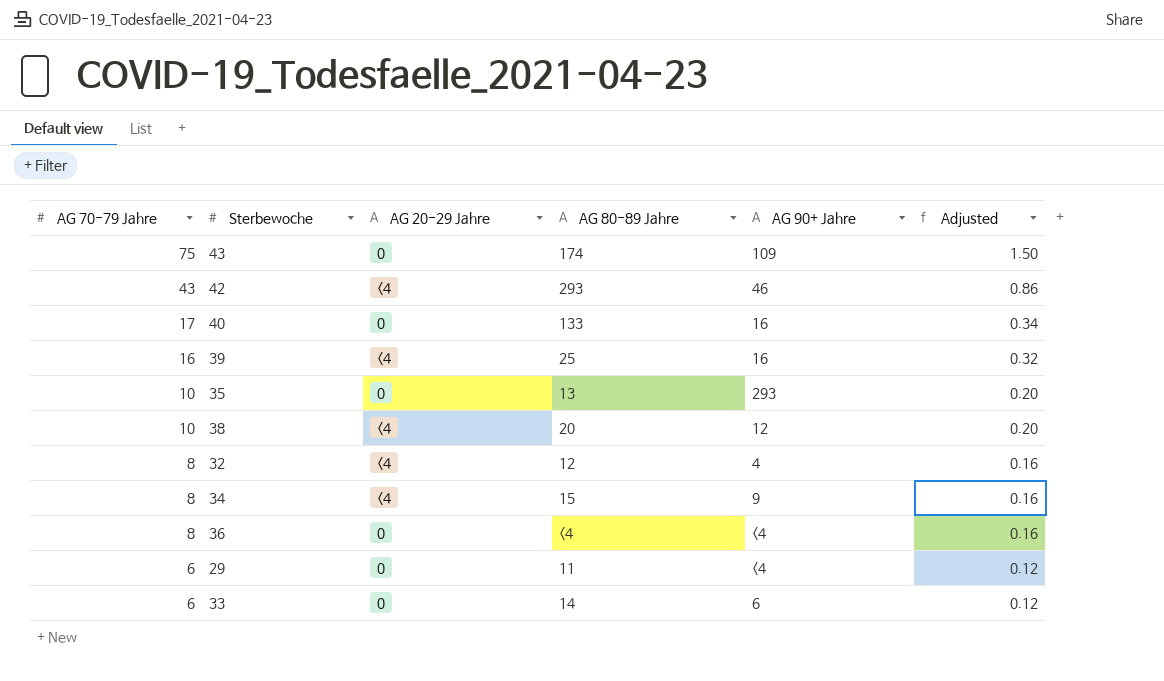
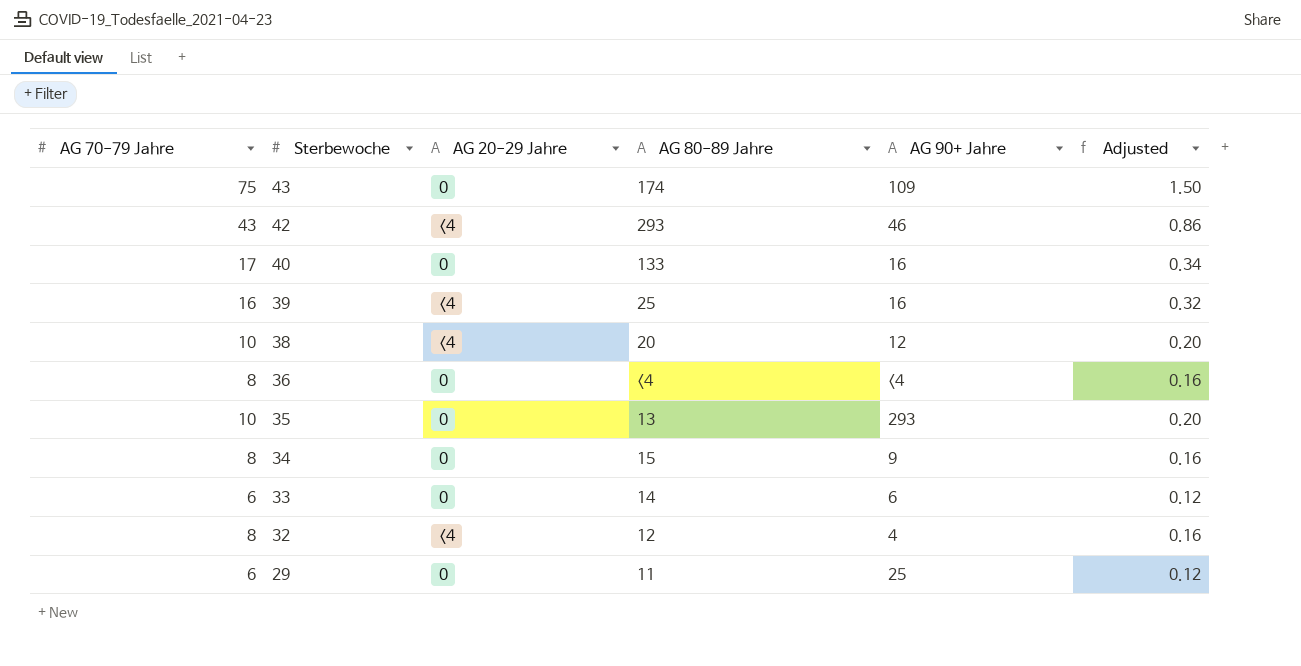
row order: AG 70-79 Jahre descending -> Sterbewoche descending
34 | AG 20-29 Jahre: <4 -> 0
29 | AG 90+ Jahre: <4 -> 25

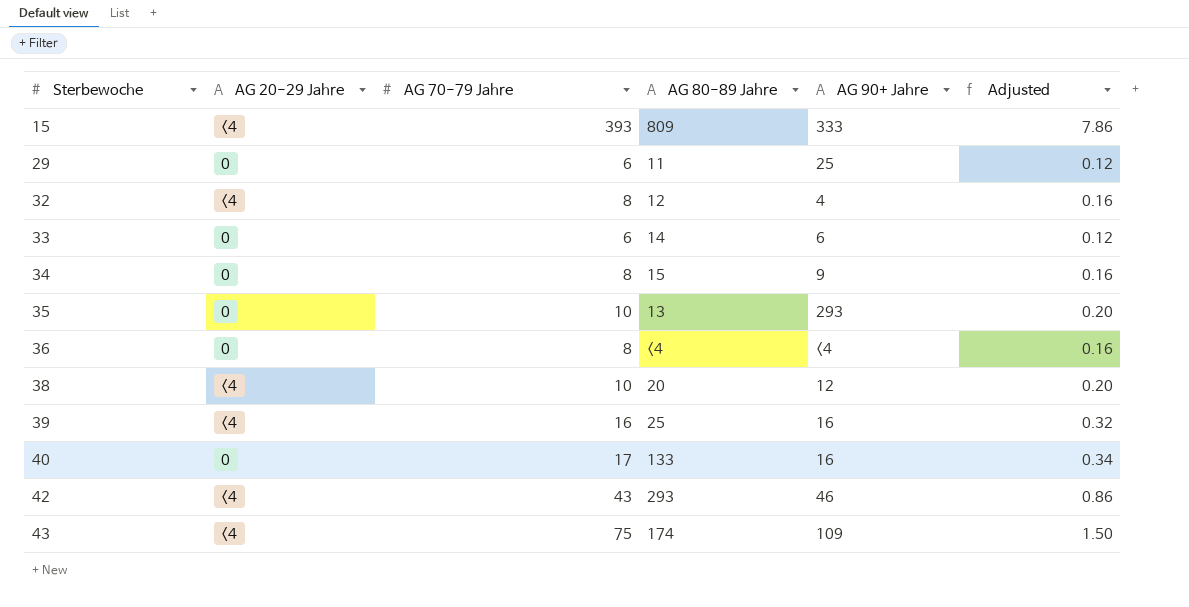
row order: Sterbewoche descending -> Sterbewoche ascending
column AG 70-79 Jahre | position: 1 -> 3
row 15: none -> <4 | 393 | 809 | 333 | 7.86
43 | AG 20-29 Jahre: 0 -> <4

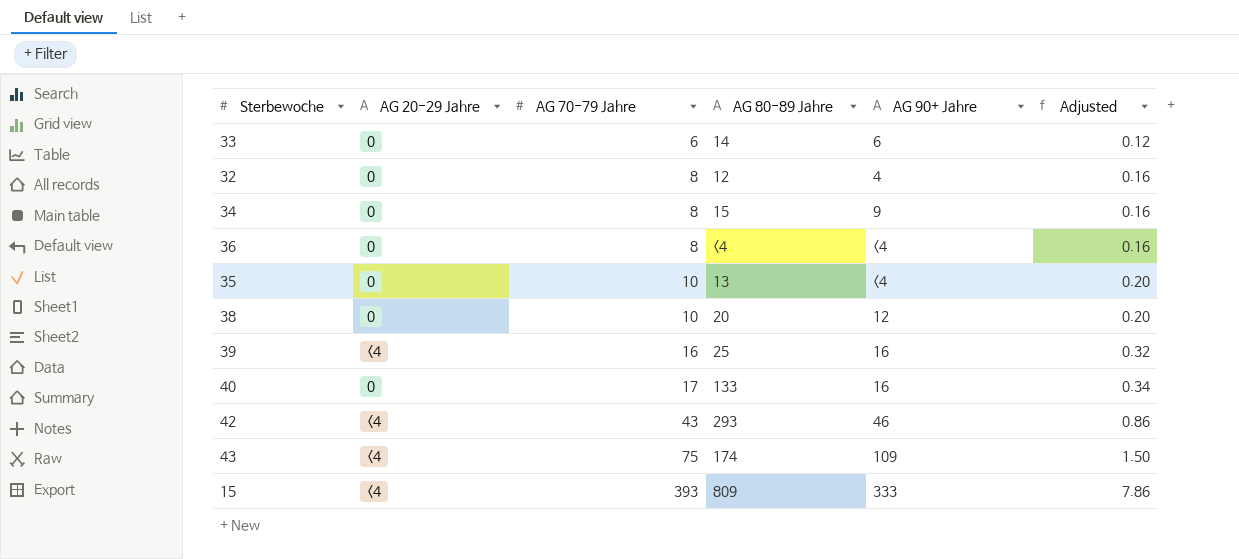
row order: Sterbewoche ascending -> AG 70-79 Jahre ascending
row 29: 0 | 6 | 11 | 25 | 0.12 -> none
32 | AG 20-29 Jahre: <4 -> 0
35 | AG 90+ Jahre: 293 -> <4
38 | AG 20-29 Jahre: <4 -> 0

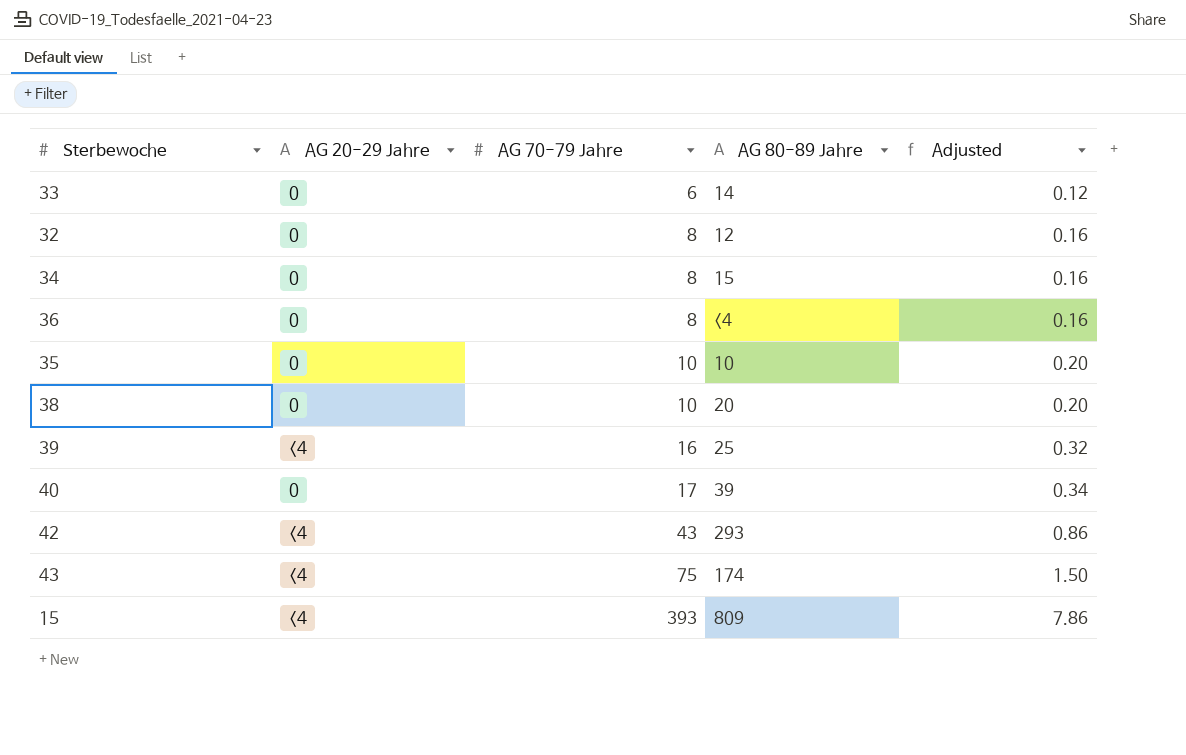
column AG 90+ Jahre | position: 5 -> none
35 | AG 80-89 Jahre: 13 -> 10
40 | AG 80-89 Jahre: 133 -> 39

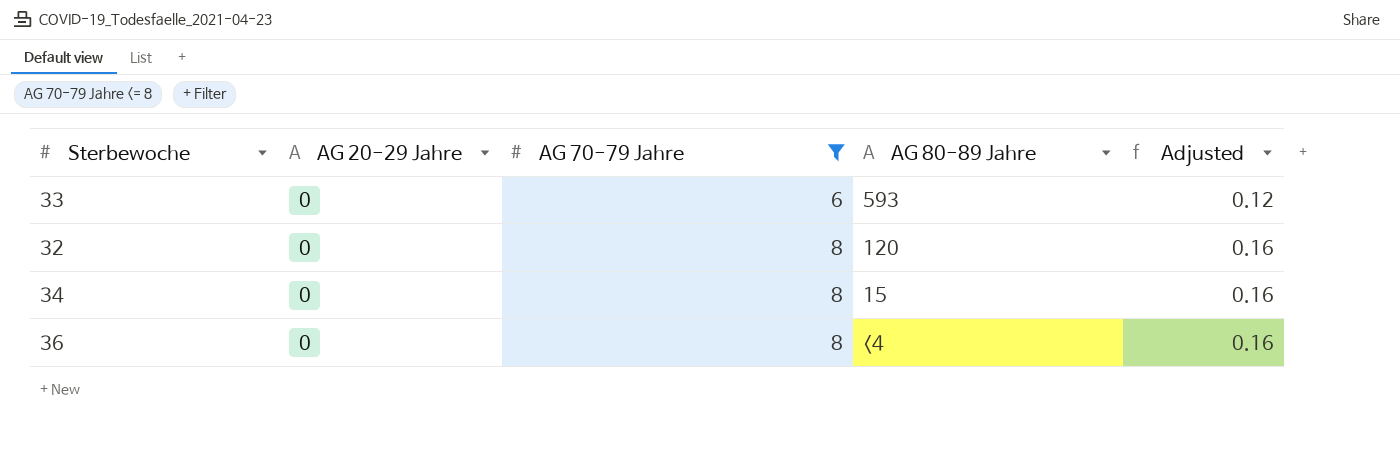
filter: none -> AG 70-79 Jahre <= 8
33 | AG 80-89 Jahre: 14 -> 593
32 | AG 80-89 Jahre: 12 -> 120

